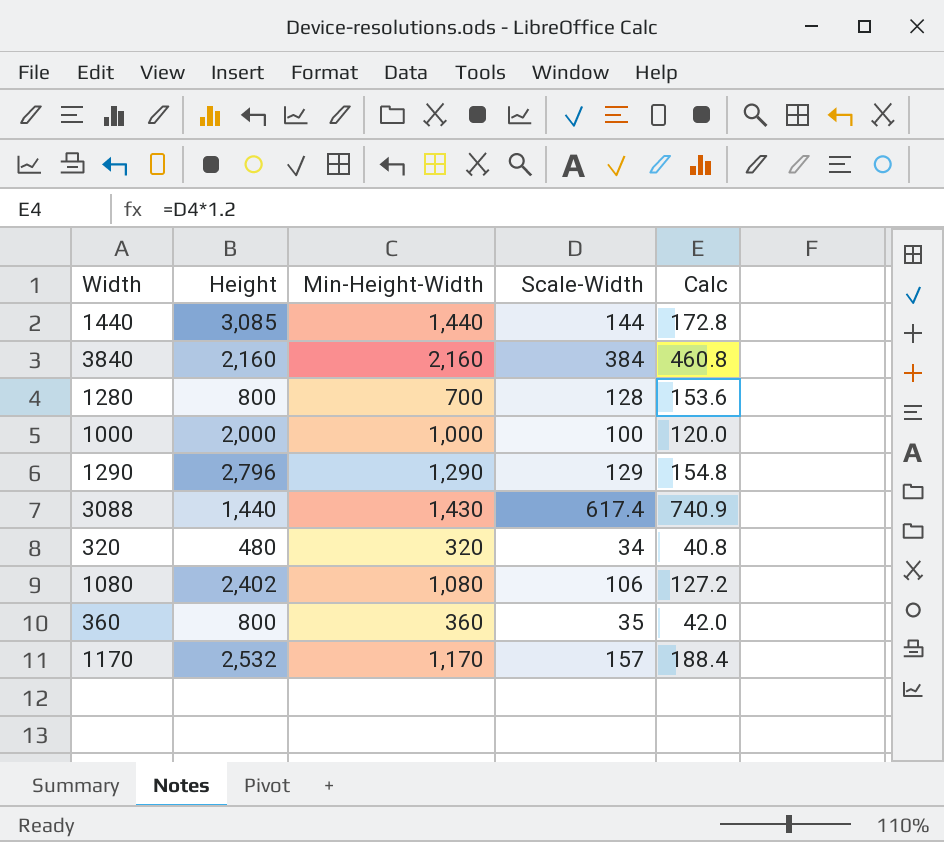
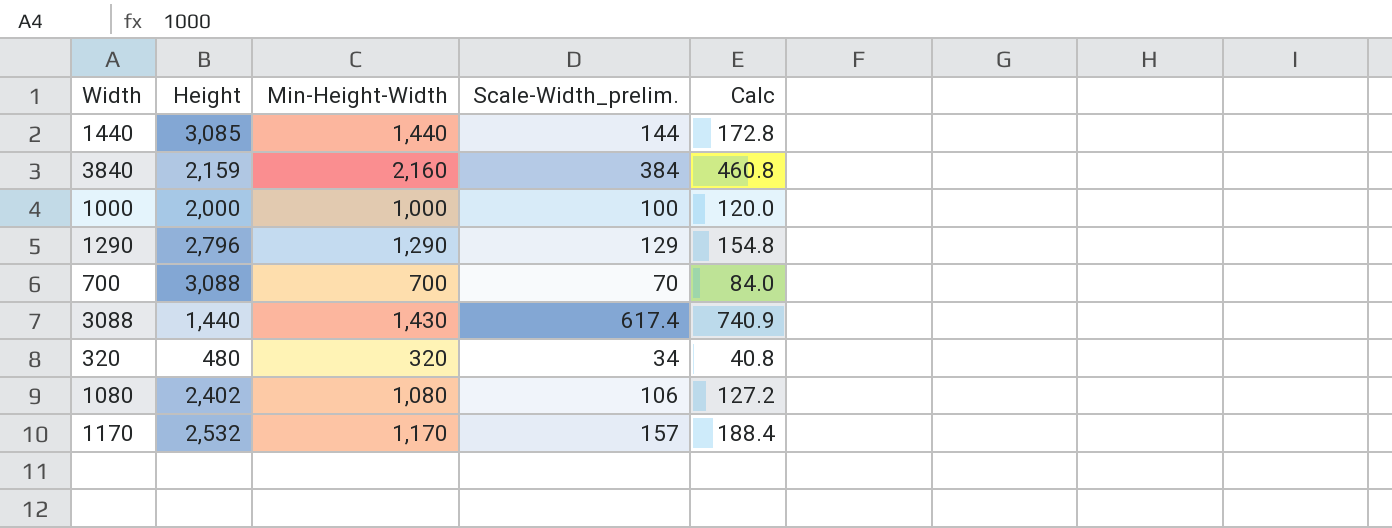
column name: Scale-Width -> Scale-Width_prelim.
row 1280: 800 | 700 | 128 | 153.6 -> none
row 360: 800 | 360 | 35 | 42.0 -> none
3840 | Height: 2,160 -> 2,159
row 700: none -> 3,088 | 700 | 70 | 84.0

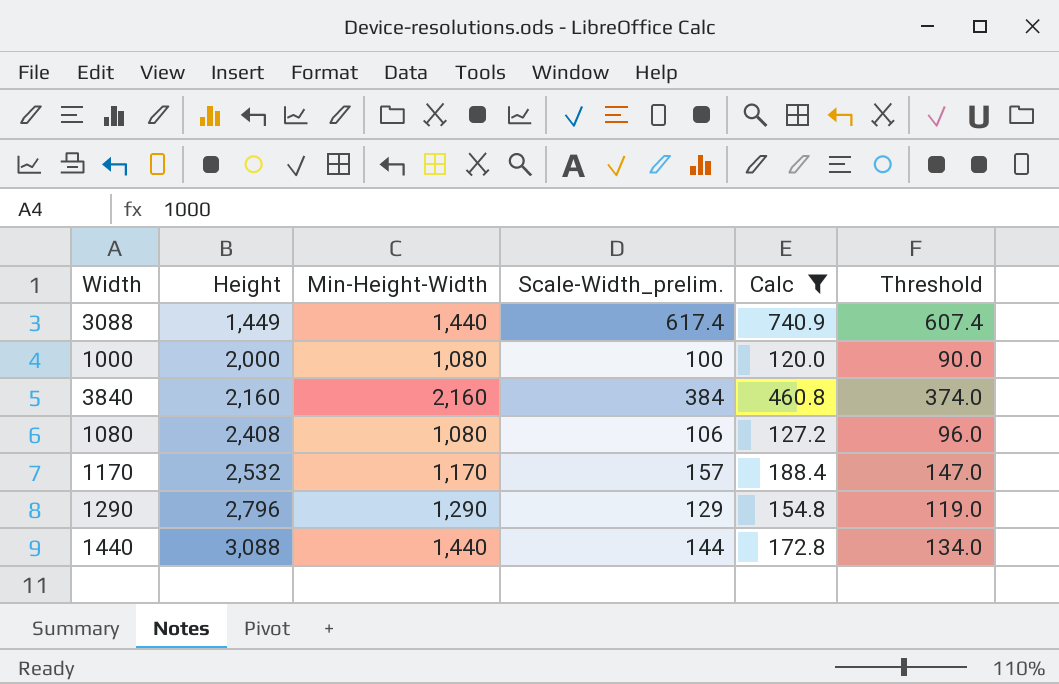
filter: none -> Calc >= 120.0
row order: none -> Height ascending
column Threshold | formula: none -> [Scale-Width_prelim.] - 10
3088 | Height: 1,440 -> 1,449
3088 | Min-Height-Width: 1,430 -> 1,440
1000 | Min-Height-Width: 1,000 -> 1,080
3840 | Height: 2,159 -> 2,160
1080 | Height: 2,402 -> 2,408
1440 | Height: 3,085 -> 3,088

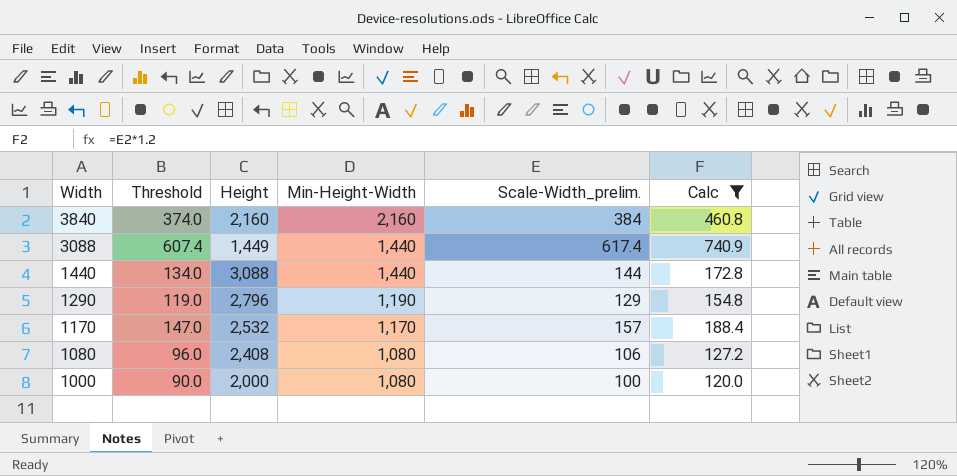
row order: Height ascending -> Width descending
column Threshold | position: 6 -> 2
1290 | Min-Height-Width: 1,290 -> 1,190

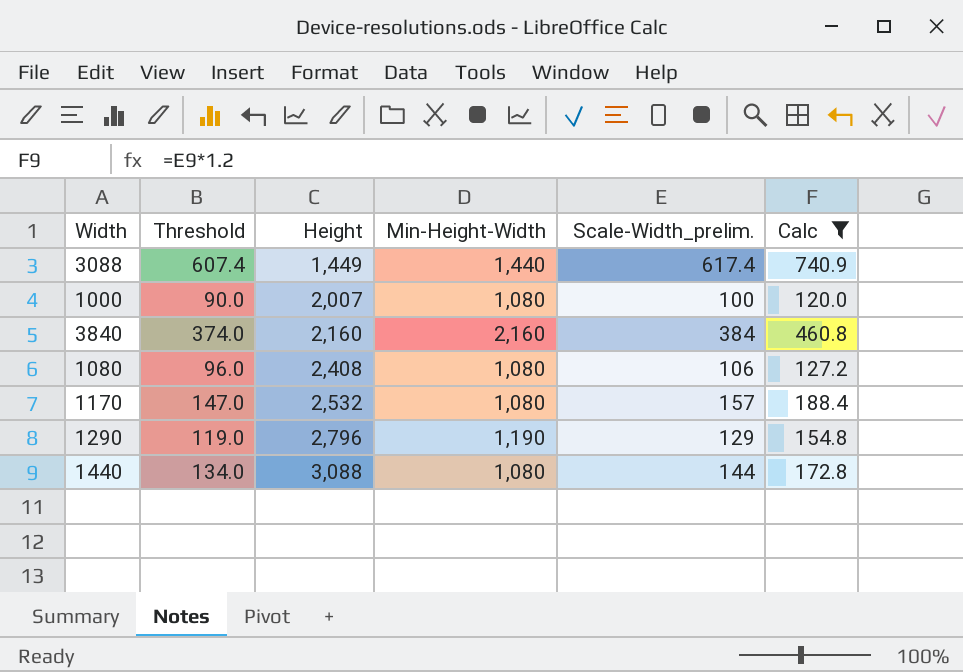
row order: Width descending -> Height ascending
1000 | Height: 2,000 -> 2,007
1170 | Min-Height-Width: 1,170 -> 1,080
1440 | Min-Height-Width: 1,440 -> 1,080

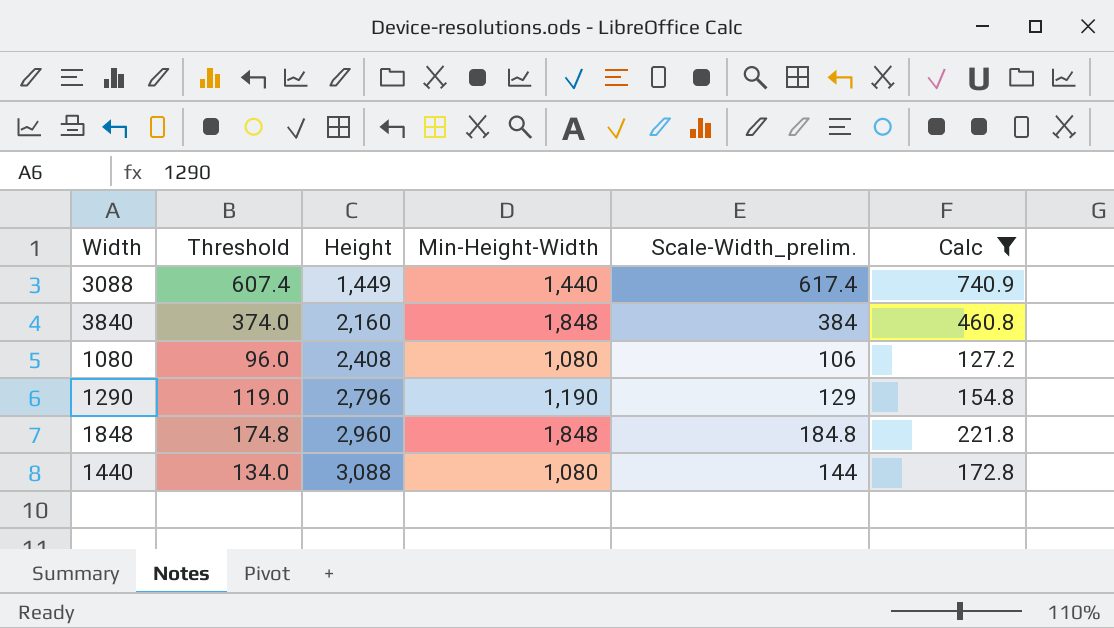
row 1000: 90.0 | 2,007 | 1,080 | 100 | 120.0 -> none
row 1170: 147.0 | 2,532 | 1,080 | 157 | 188.4 -> none
3840 | Min-Height-Width: 2,160 -> 1,848
row 1848: none -> 174.8 | 2,960 | 1,848 | 184.8 | 221.8

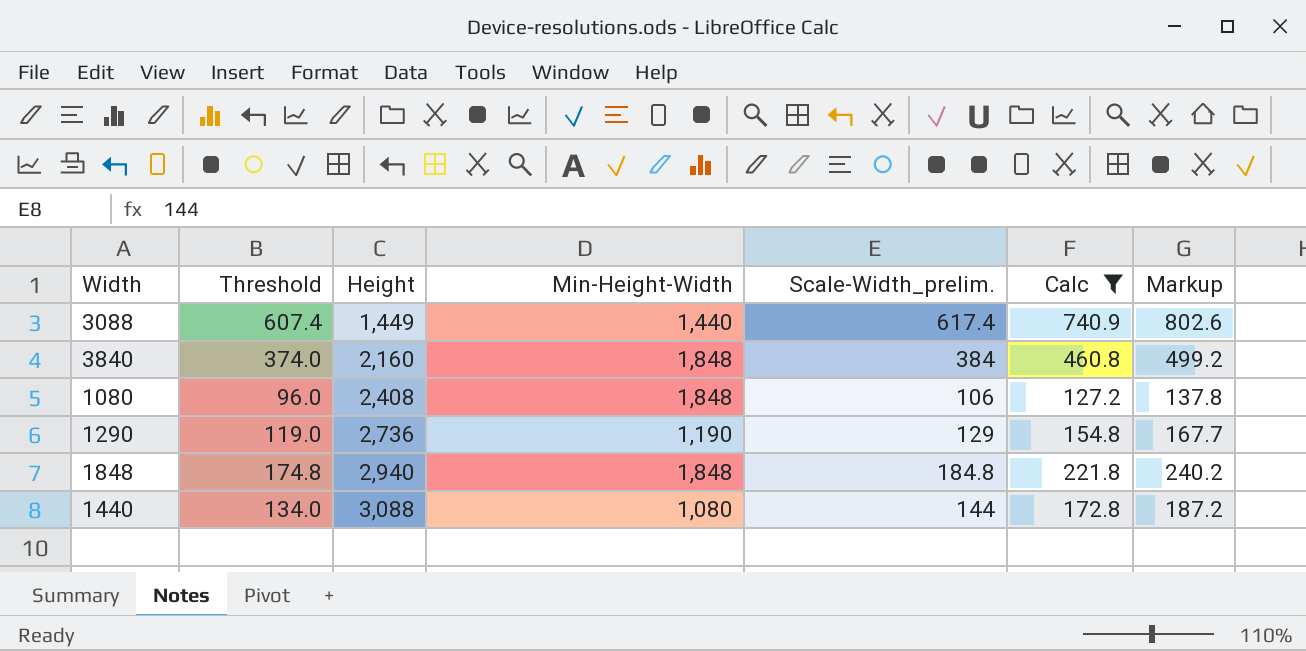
column Markup | formula: none -> [Scale-Width_prelim.] * 1.3
1080 | Min-Height-Width: 1,080 -> 1,848
1290 | Height: 2,796 -> 2,736
1848 | Height: 2,960 -> 2,940

